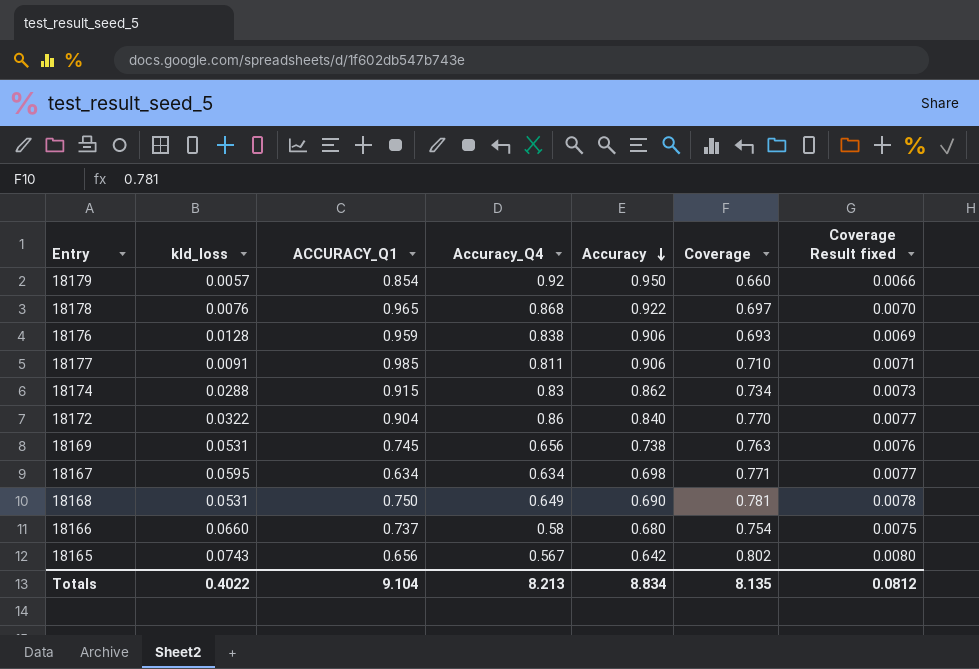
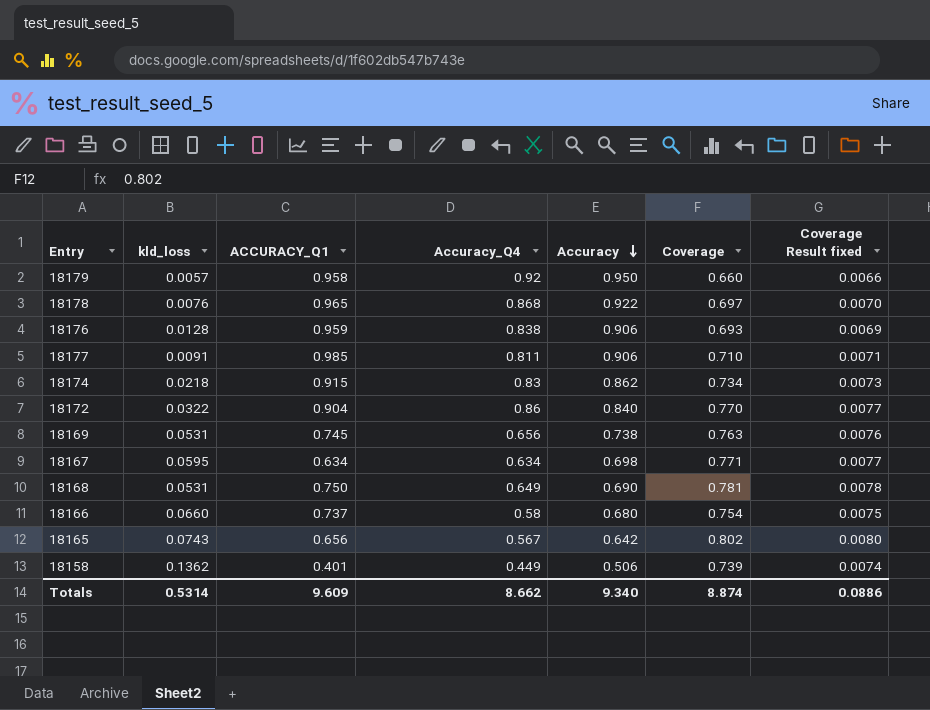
18179 | ACCURACY_Q1: 0.854 -> 0.958
18174 | kld_loss: 0.0288 -> 0.0218
row 18158: none -> 0.1362 | 0.401 | 0.449 | 0.506 | 0.739 | 0.0074
Totals | kld_loss: 0.4022 -> 0.5314
Totals | ACCURACY_Q1: 9.104 -> 9.609
Totals | Accuracy_Q4: 8.213 -> 8.662
Totals | Accuracy: 8.834 -> 9.340
Totals | Coverage: 8.135 -> 8.874
Totals | Coverage Result fixed: 0.0812 -> 0.0886

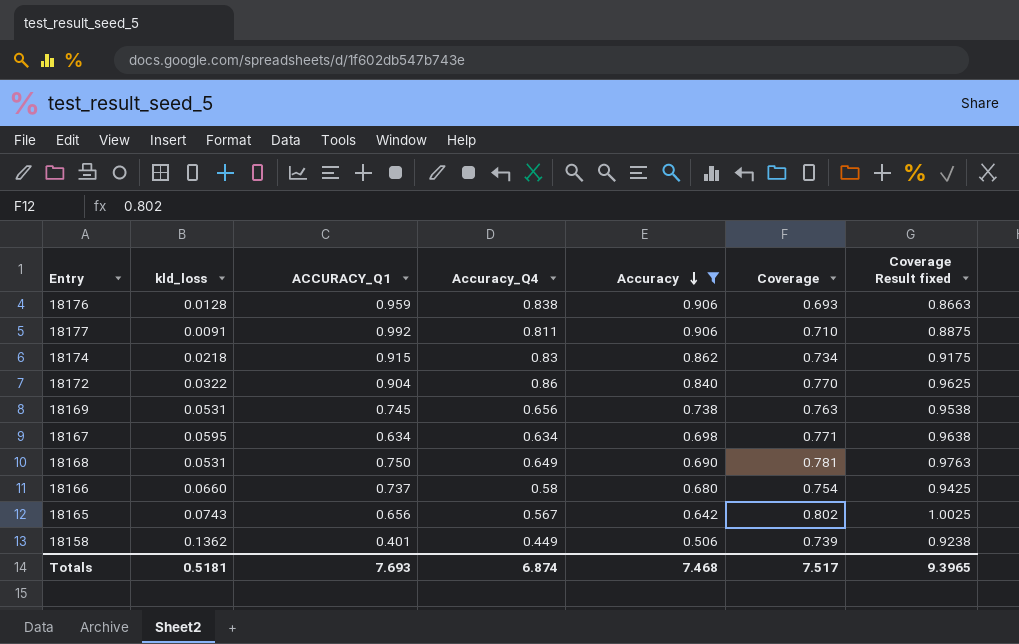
filter: none -> Accuracy <= 0.906
column Coverage Result fixed | formula: [Coverage] * 0.01 -> [Coverage] * 1.25
18177 | ACCURACY_Q1: 0.985 -> 0.992
Totals | kld_loss: 0.5314 -> 0.5181
Totals | ACCURACY_Q1: 9.609 -> 7.693
Totals | Accuracy_Q4: 8.662 -> 6.874
Totals | Accuracy: 9.340 -> 7.468
Totals | Coverage: 8.874 -> 7.517
Totals | Coverage Result fixed: 0.0886 -> 9.3965

